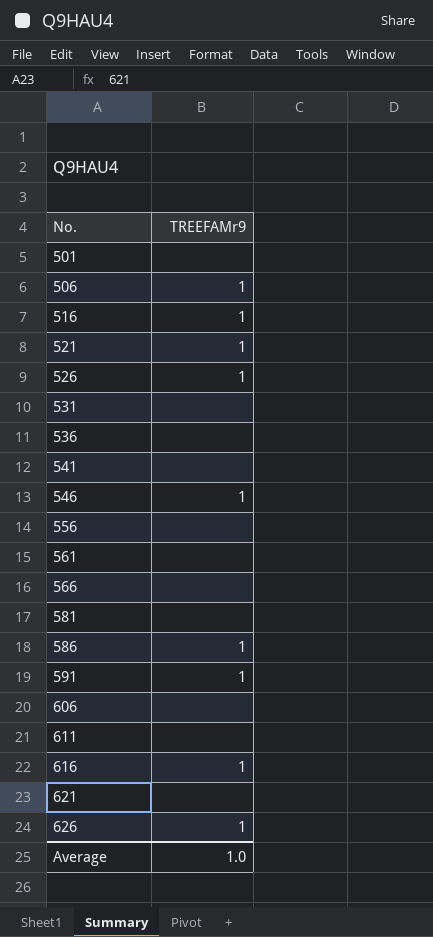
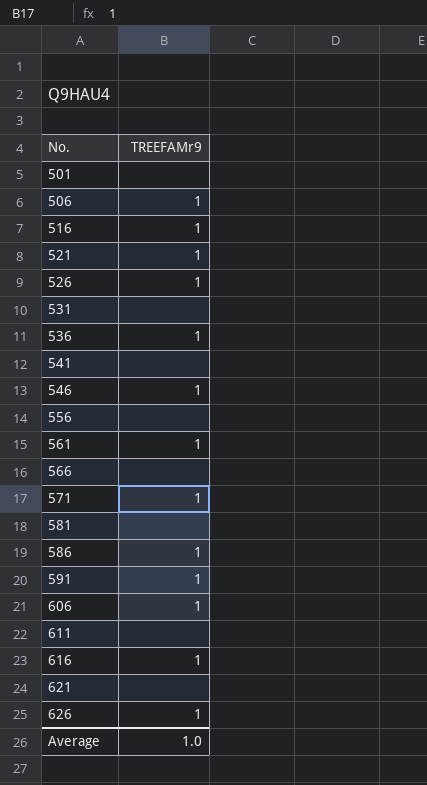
536 | TREEFAMr9: none -> 1
561 | TREEFAMr9: none -> 1
row 571: none -> 1
606 | TREEFAMr9: none -> 1

